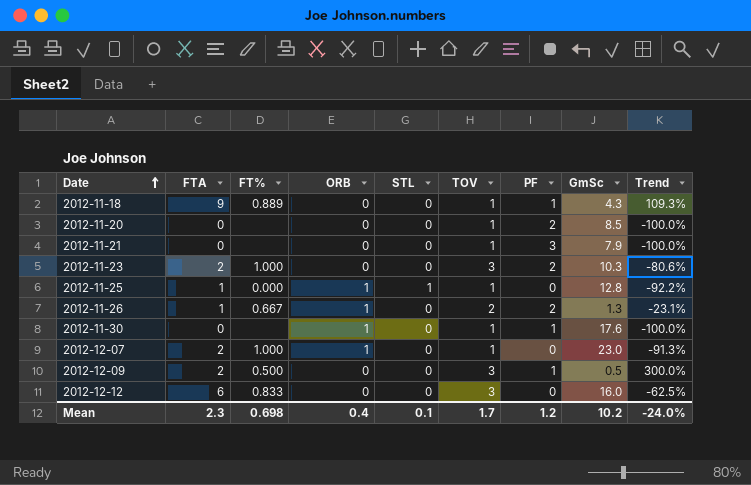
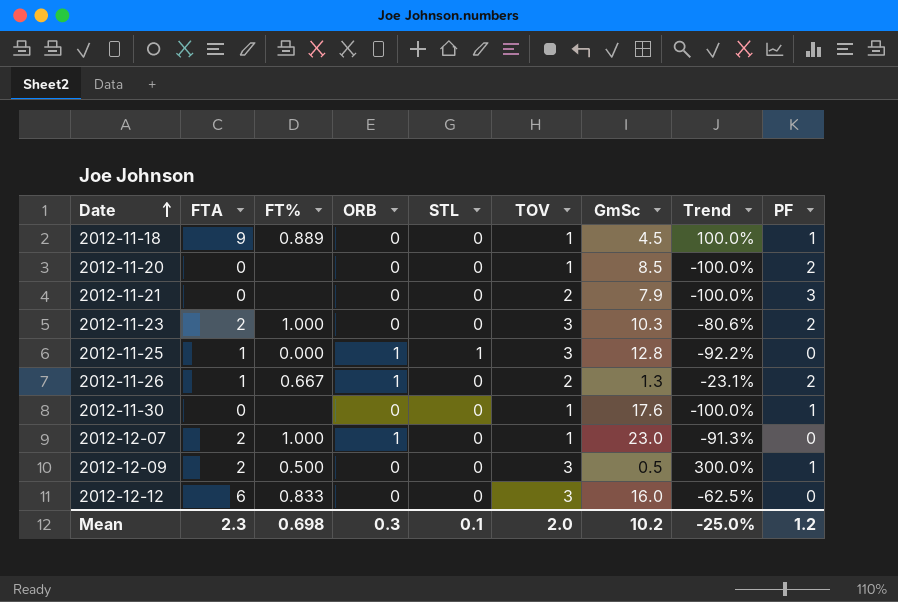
column PF | position: 7 -> 9
2012-11-18 | GmSc: 4.3 -> 4.5
2012-11-18 | Trend: 109.3% -> 100.0%
2012-11-21 | TOV: 1 -> 2
2012-11-25 | TOV: 1 -> 3
2012-11-30 | ORB: 1 -> 0
Mean | ORB: 0.4 -> 0.3
Mean | TOV: 1.7 -> 2.0
Mean | Trend: -24.0% -> -25.0%

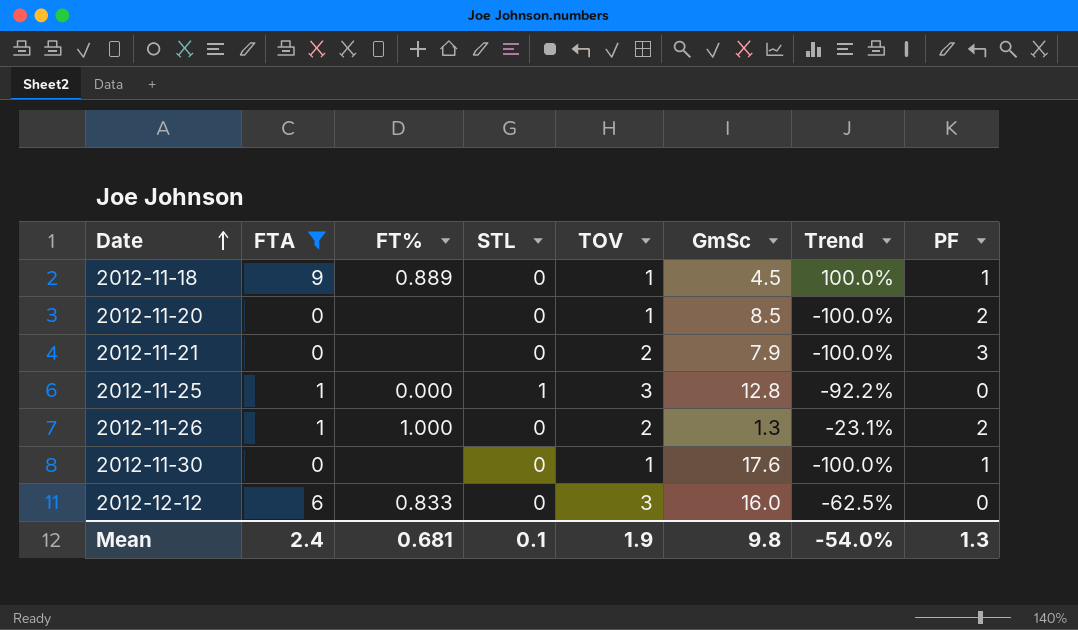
filter: none -> FTA != 2
column ORB | position: 4 -> none
2012-11-26 | FT%: 0.667 -> 1.000
Mean | FTA: 2.3 -> 2.4
Mean | FT%: 0.698 -> 0.681
Mean | TOV: 2.0 -> 1.9
Mean | GmSc: 10.2 -> 9.8
Mean | Trend: -25.0% -> -54.0%
Mean | PF: 1.2 -> 1.3

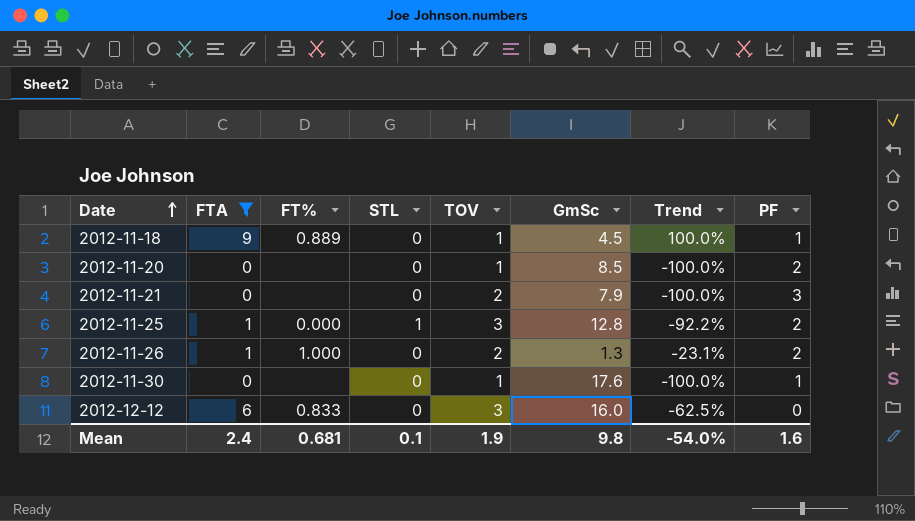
2012-11-25 | PF: 0 -> 2
Mean | PF: 1.3 -> 1.6

